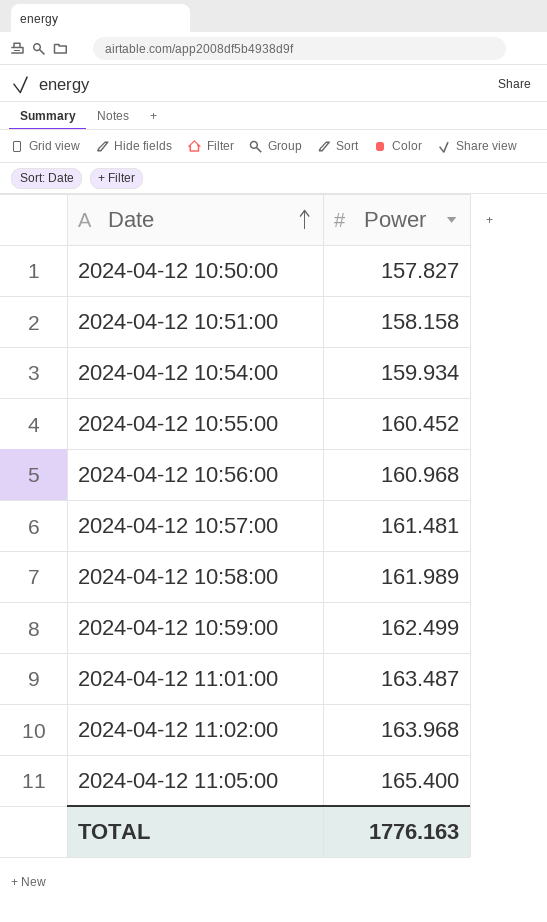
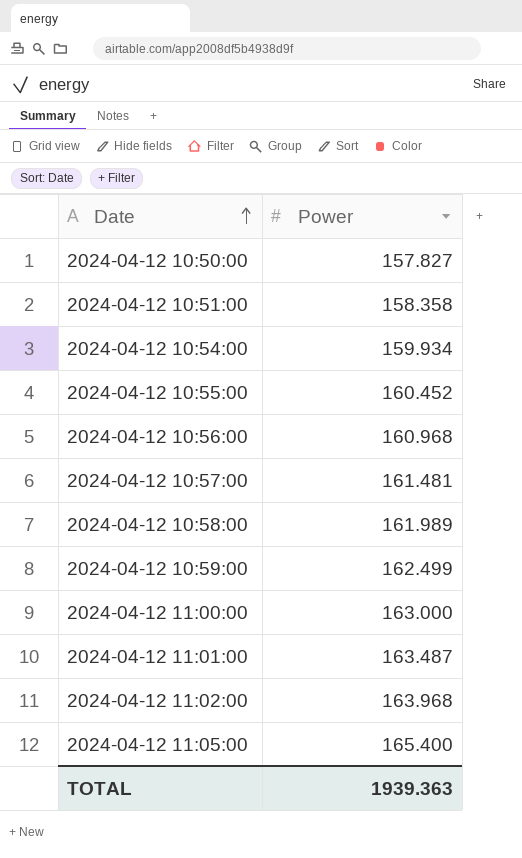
2024-04-12 10:51:00 | Power: 158.158 -> 158.358
row 2024-04-12 11:00:00: none -> 163.000
TOTAL | Power: 1776.163 -> 1939.363

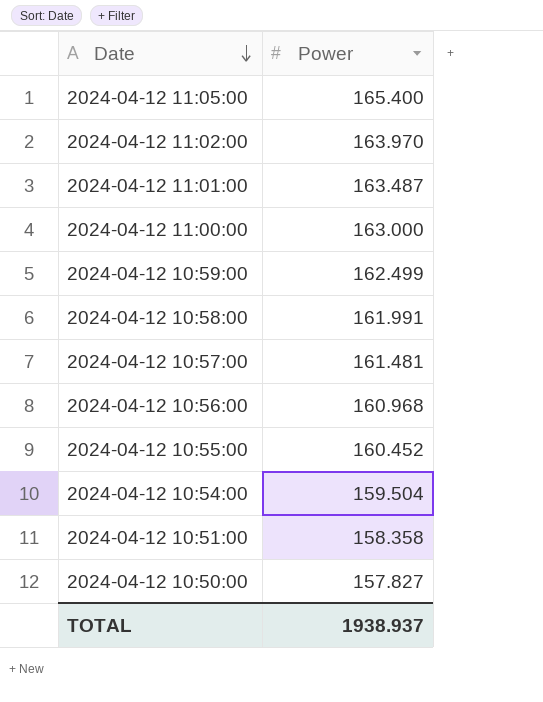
row order: Date ascending -> Date descending
2024-04-12 11:02:00 | Power: 163.968 -> 163.970
2024-04-12 10:58:00 | Power: 161.989 -> 161.991
2024-04-12 10:54:00 | Power: 159.934 -> 159.504
TOTAL | Power: 1939.363 -> 1938.937

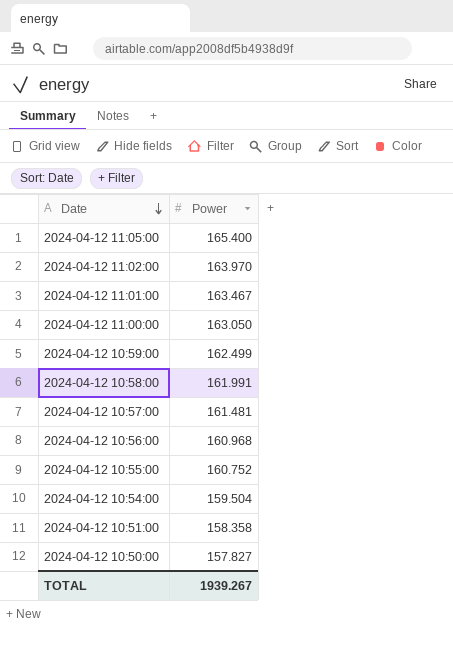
2024-04-12 11:01:00 | Power: 163.487 -> 163.467
2024-04-12 11:00:00 | Power: 163.000 -> 163.050
2024-04-12 10:55:00 | Power: 160.452 -> 160.752
TOTAL | Power: 1938.937 -> 1939.267

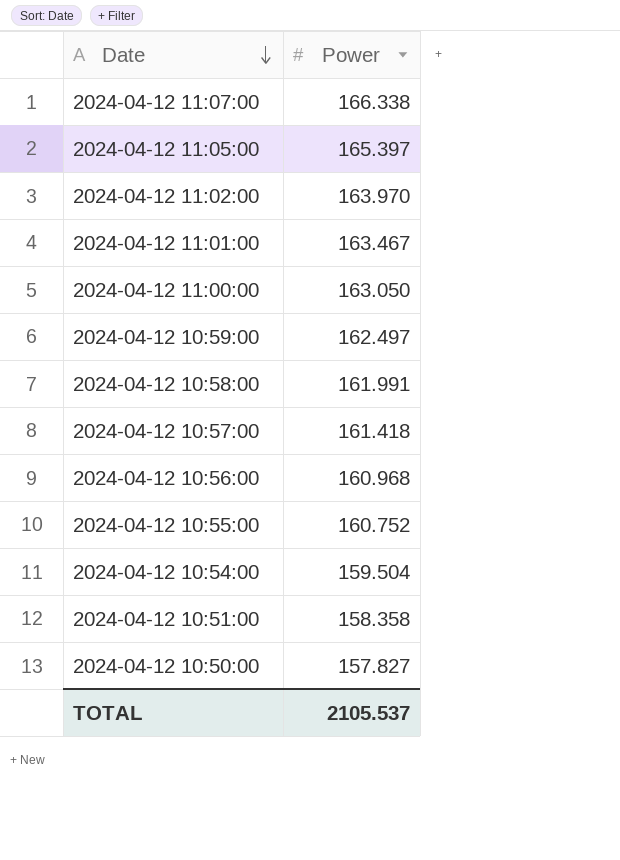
row 2024-04-12 11:07:00: none -> 166.338
2024-04-12 11:05:00 | Power: 165.400 -> 165.397
2024-04-12 10:59:00 | Power: 162.499 -> 162.497
2024-04-12 10:57:00 | Power: 161.481 -> 161.418
TOTAL | Power: 1939.267 -> 2105.537

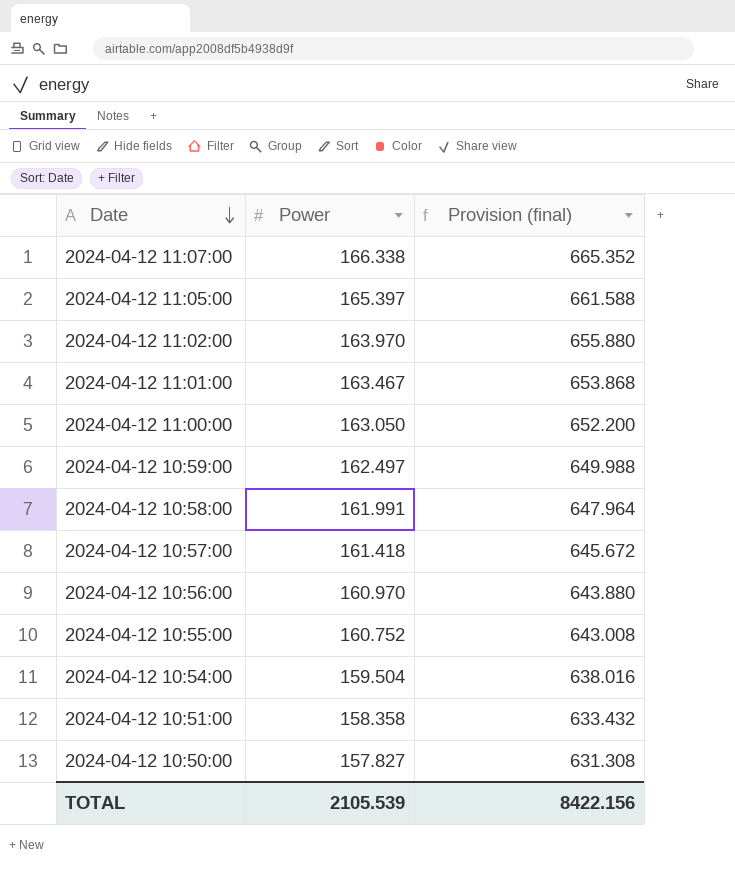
column Provision (final) | formula: none -> [Power] * 4
2024-04-12 10:56:00 | Power: 160.968 -> 160.970
TOTAL | Power: 2105.537 -> 2105.539

